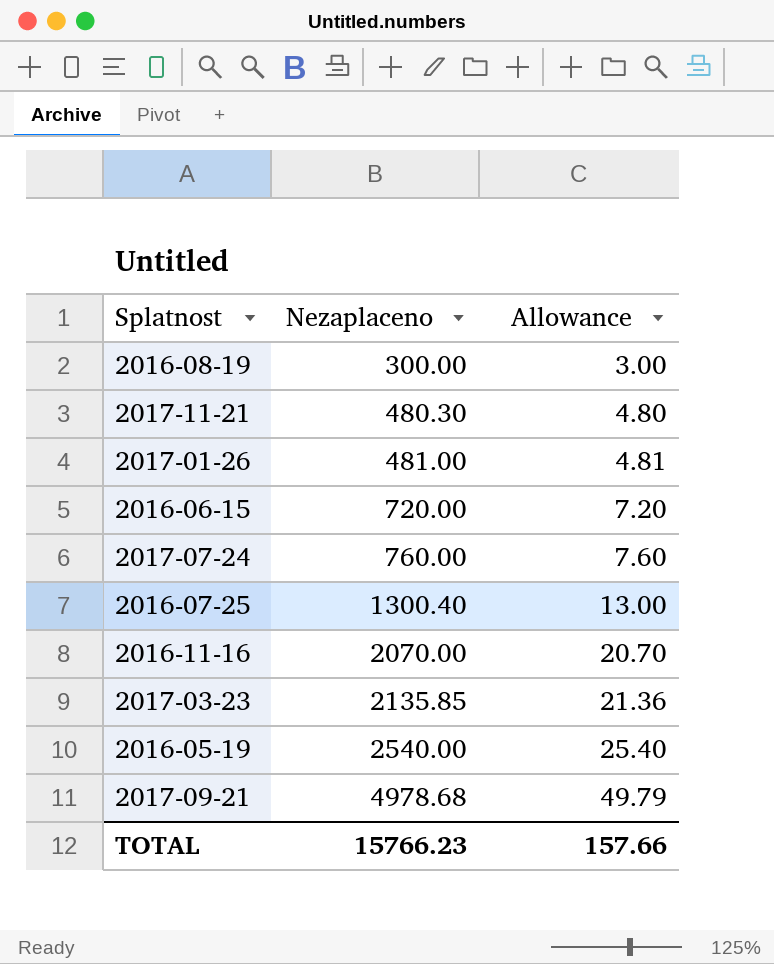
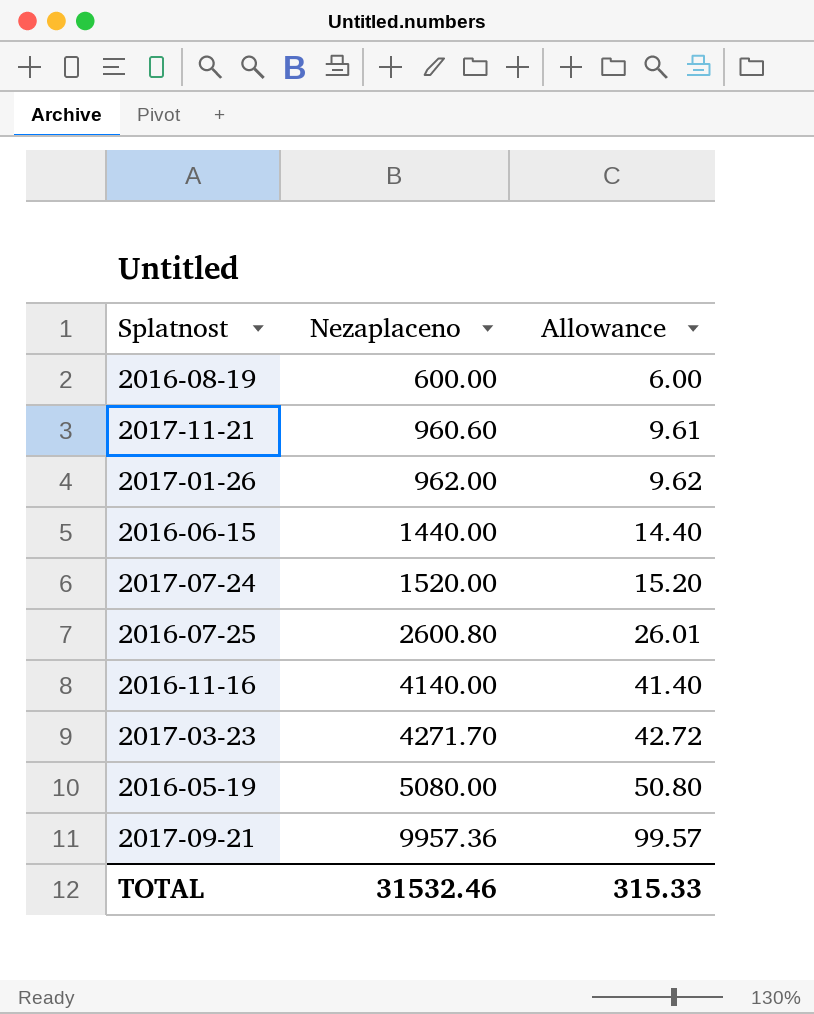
2016-08-19 | Nezaplaceno: 300.00 -> 600.00
2016-08-19 | Allowance: 3.00 -> 6.00
2017-11-21 | Nezaplaceno: 480.30 -> 960.60
2017-11-21 | Allowance: 4.80 -> 9.61
2017-01-26 | Nezaplaceno: 481.00 -> 962.00
2017-01-26 | Allowance: 4.81 -> 9.62
2016-06-15 | Nezaplaceno: 720.00 -> 1440.00
2016-06-15 | Allowance: 7.20 -> 14.40
2017-07-24 | Nezaplaceno: 760.00 -> 1520.00
2017-07-24 | Allowance: 7.60 -> 15.20
2016-07-25 | Nezaplaceno: 1300.40 -> 2600.80
2016-07-25 | Allowance: 13.00 -> 26.01
2016-11-16 | Nezaplaceno: 2070.00 -> 4140.00
2016-11-16 | Allowance: 20.70 -> 41.40
2017-03-23 | Nezaplaceno: 2135.85 -> 4271.70
2017-03-23 | Allowance: 21.36 -> 42.72
2016-05-19 | Nezaplaceno: 2540.00 -> 5080.00
2016-05-19 | Allowance: 25.40 -> 50.80
2017-09-21 | Nezaplaceno: 4978.68 -> 9957.36
2017-09-21 | Allowance: 49.79 -> 99.57
TOTAL | Nezaplaceno: 15766.23 -> 31532.46
TOTAL | Allowance: 157.66 -> 315.33

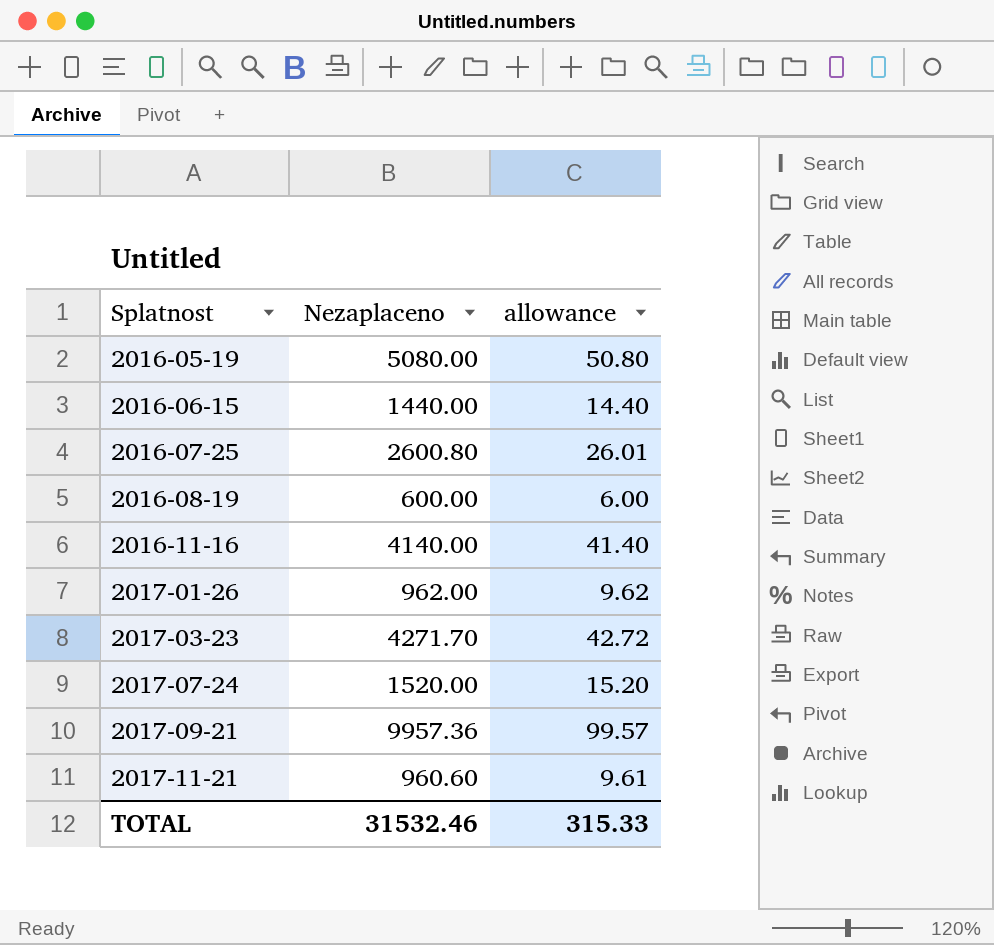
row order: Nezaplaceno ascending -> Splatnost ascending
column name: Allowance -> allowance

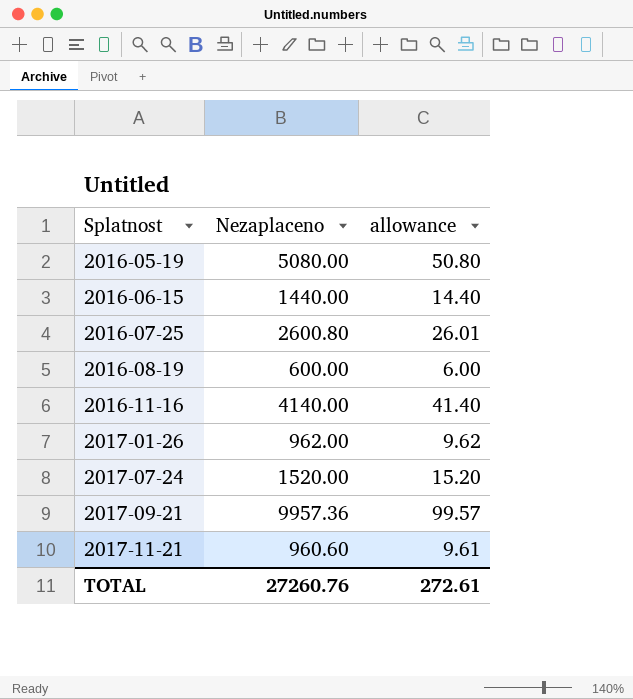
row 2017-03-23: 4271.70 | 42.72 -> none
TOTAL | Nezaplaceno: 31532.46 -> 27260.76
TOTAL | allowance: 315.33 -> 272.61

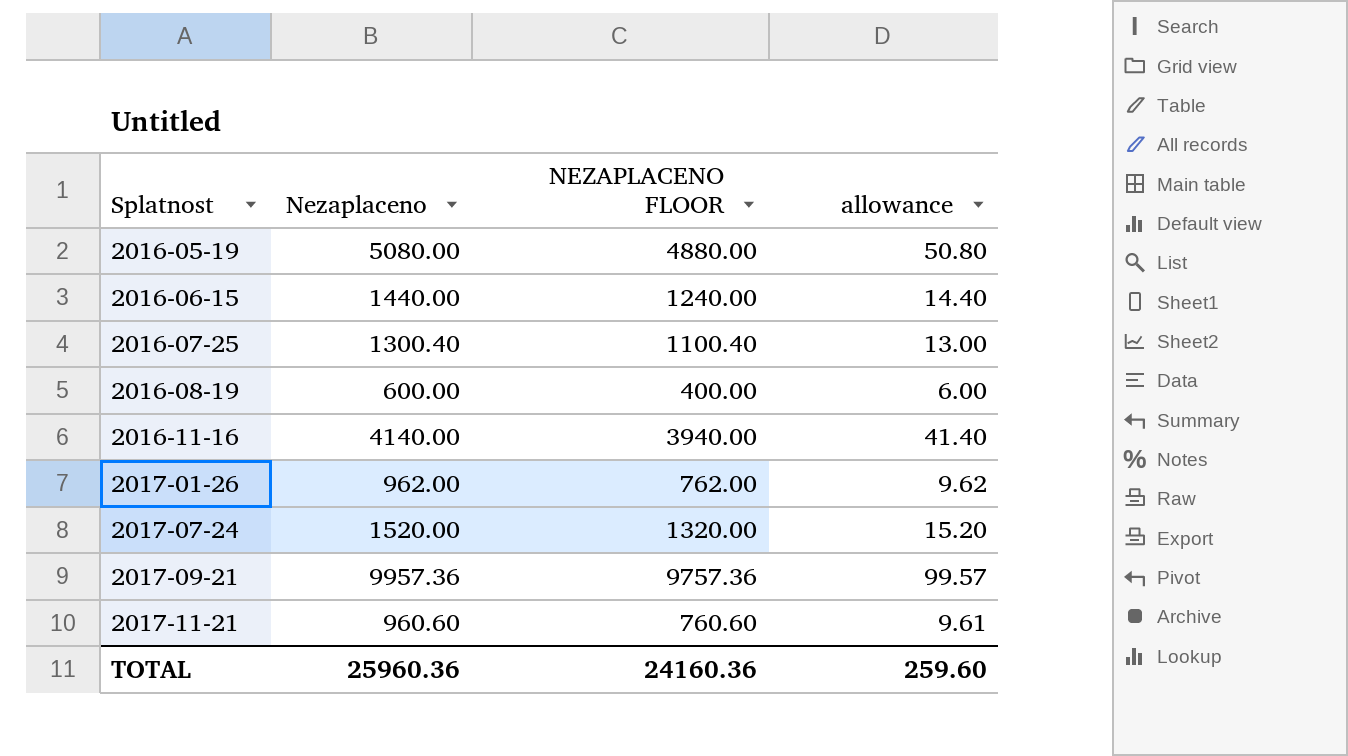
column NEZAPLACENO FLOOR | formula: none -> [Nezaplaceno] - 200
2016-07-25 | Nezaplaceno: 2600.80 -> 1300.40
2016-07-25 | allowance: 26.01 -> 13.00
TOTAL | Nezaplaceno: 27260.76 -> 25960.36
TOTAL | allowance: 272.61 -> 259.60

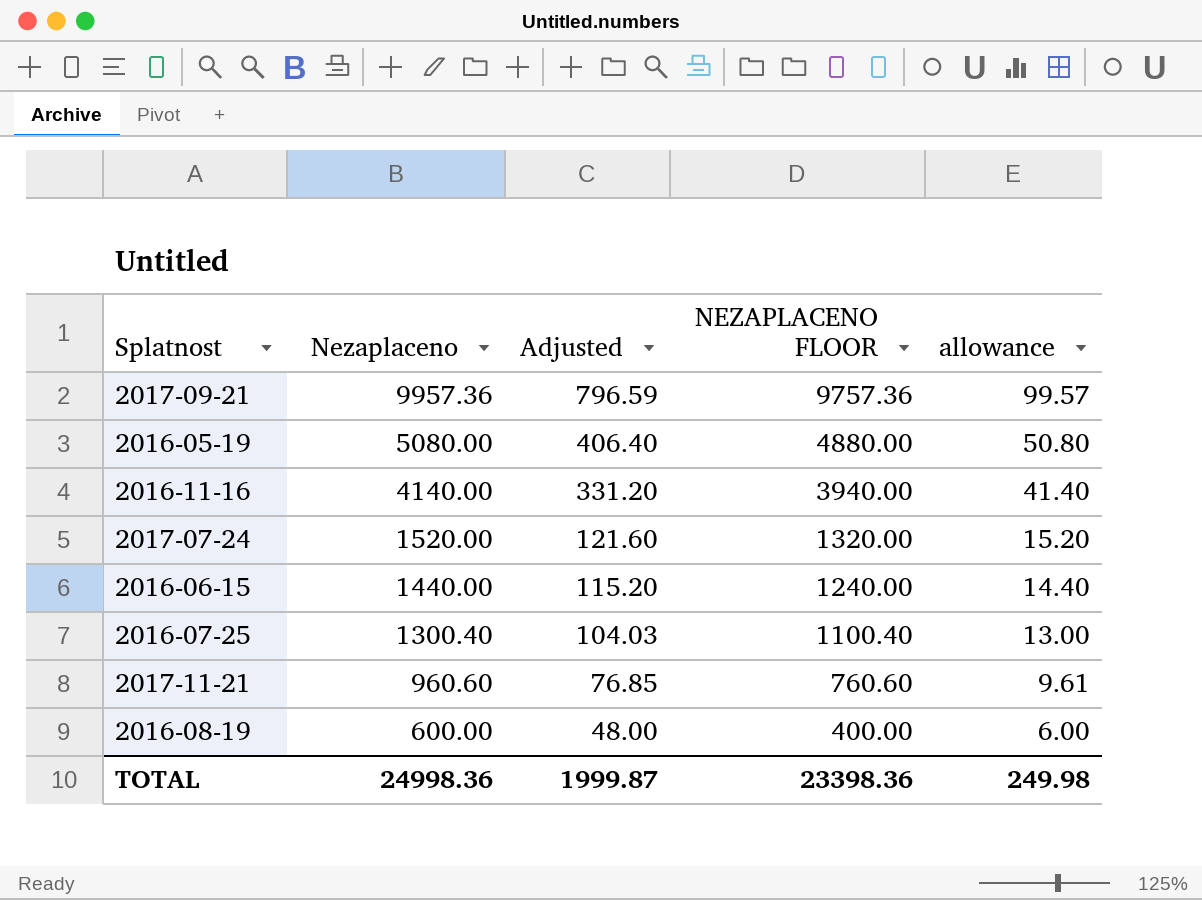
row order: Splatnost ascending -> Nezaplaceno descending
column Adjusted | formula: none -> [Nezaplaceno] * 0.08
row 2017-01-26: 962.00 | 762.00 | 9.62 -> none
TOTAL | Nezaplaceno: 25960.36 -> 24998.36
TOTAL | NEZAPLACENO FLOOR: 24160.36 -> 23398.36
TOTAL | allowance: 259.60 -> 249.98

